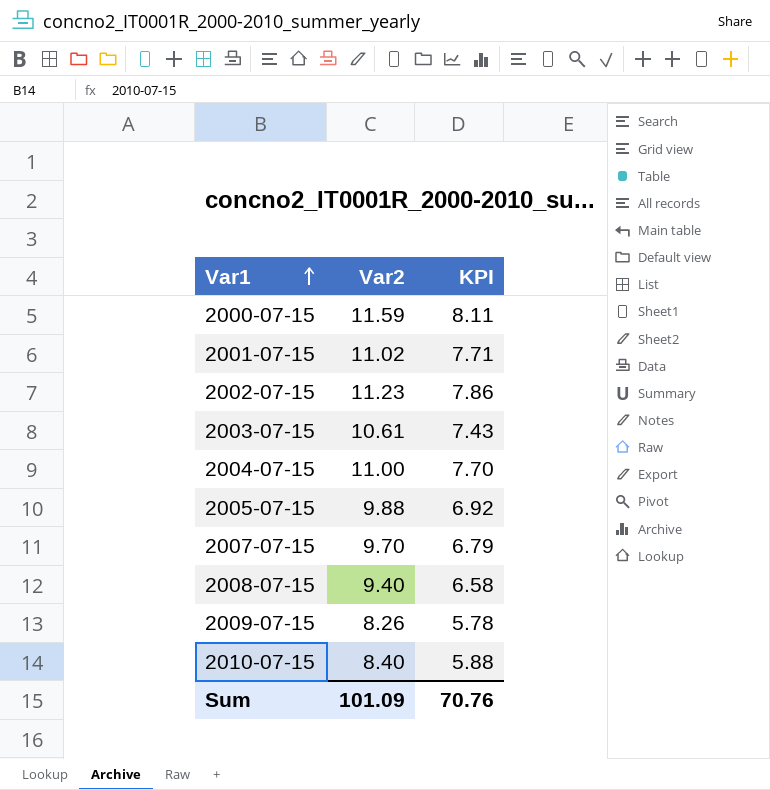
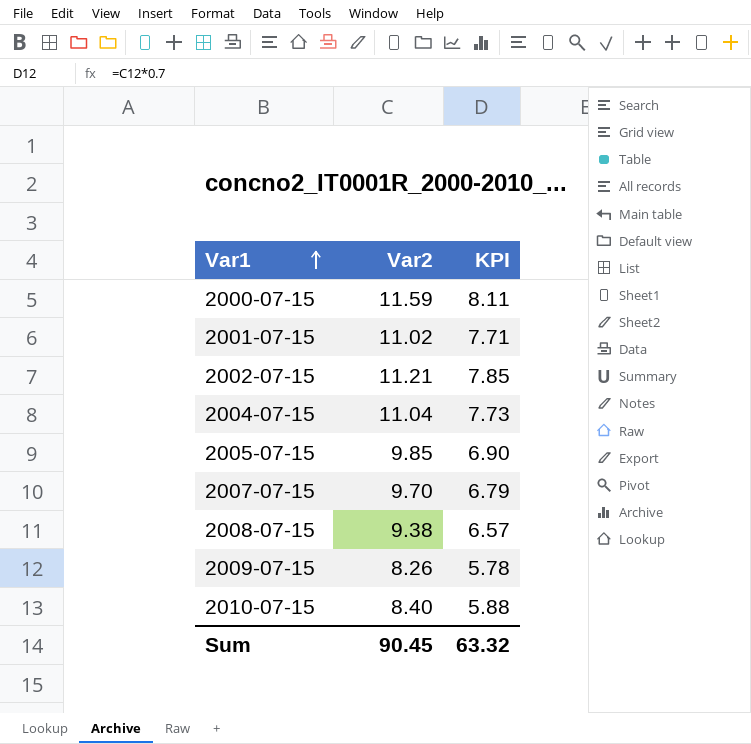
row 2003-07-15: 10.61 | 7.43 -> none
2002-07-15 | Var2: 11.23 -> 11.21
2002-07-15 | KPI: 7.86 -> 7.85
2004-07-15 | Var2: 11.00 -> 11.04
2004-07-15 | KPI: 7.70 -> 7.73
2005-07-15 | Var2: 9.88 -> 9.85
2005-07-15 | KPI: 6.92 -> 6.90
2008-07-15 | Var2: 9.40 -> 9.38
2008-07-15 | KPI: 6.58 -> 6.57
Sum | Var2: 101.09 -> 90.45
Sum | KPI: 70.76 -> 63.32

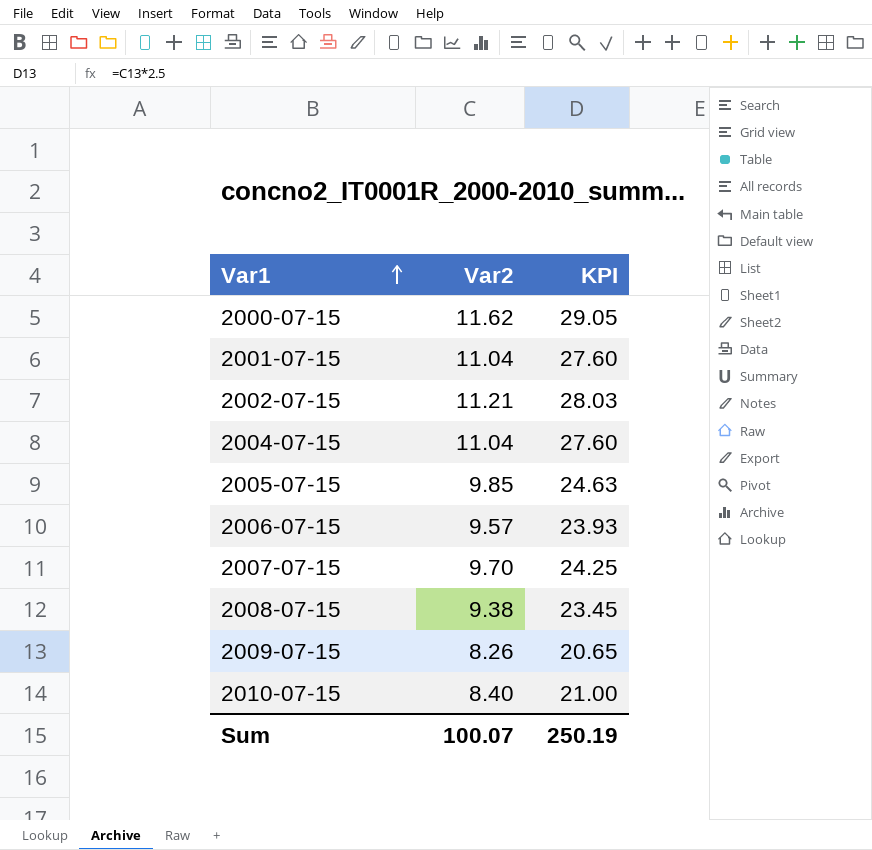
column KPI | formula: [Var2] * 0.7 -> [Var2] * 2.5
2000-07-15 | Var2: 11.59 -> 11.62
2001-07-15 | Var2: 11.02 -> 11.04
row 2006-07-15: none -> 9.57 | 23.93
Sum | Var2: 90.45 -> 100.07
Sum | KPI: 63.32 -> 250.19

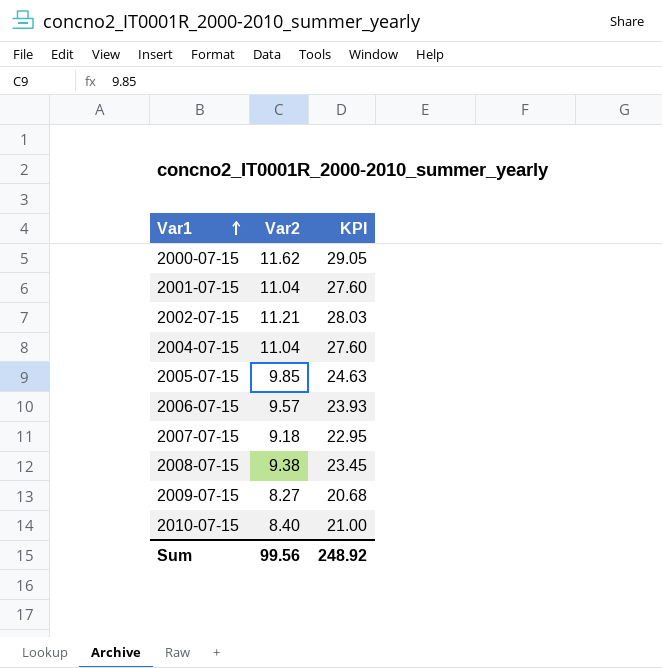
2007-07-15 | Var2: 9.70 -> 9.18
2007-07-15 | KPI: 24.25 -> 22.95
2009-07-15 | Var2: 8.26 -> 8.27
2009-07-15 | KPI: 20.65 -> 20.68
Sum | Var2: 100.07 -> 99.56
Sum | KPI: 250.19 -> 248.92

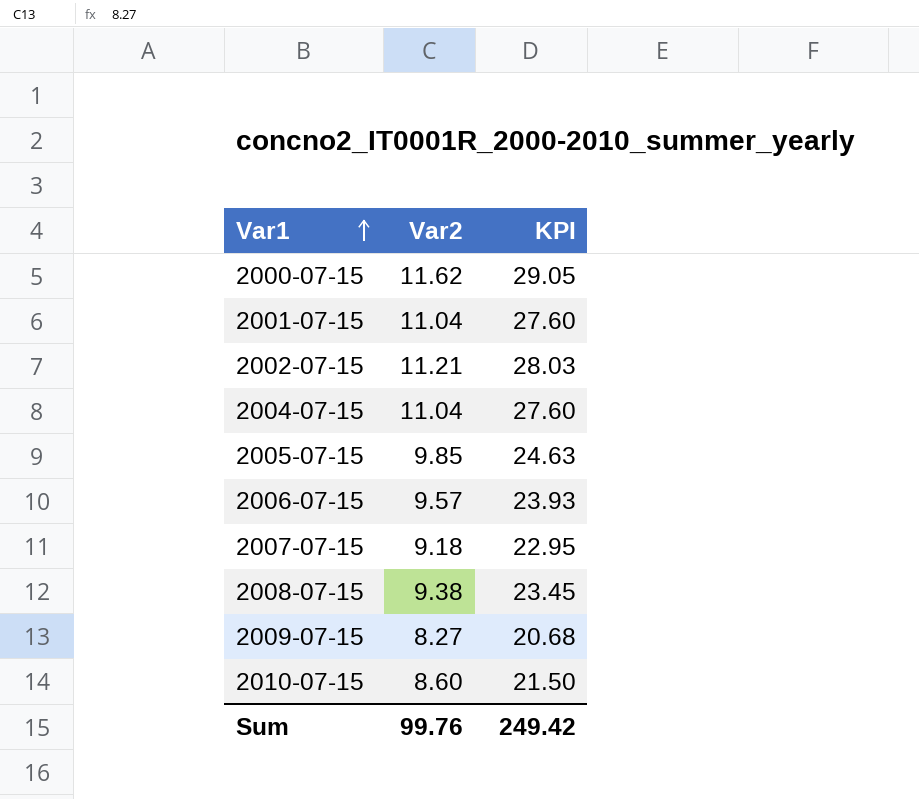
2010-07-15 | Var2: 8.40 -> 8.60
2010-07-15 | KPI: 21.00 -> 21.50
Sum | Var2: 99.56 -> 99.76
Sum | KPI: 248.92 -> 249.42

